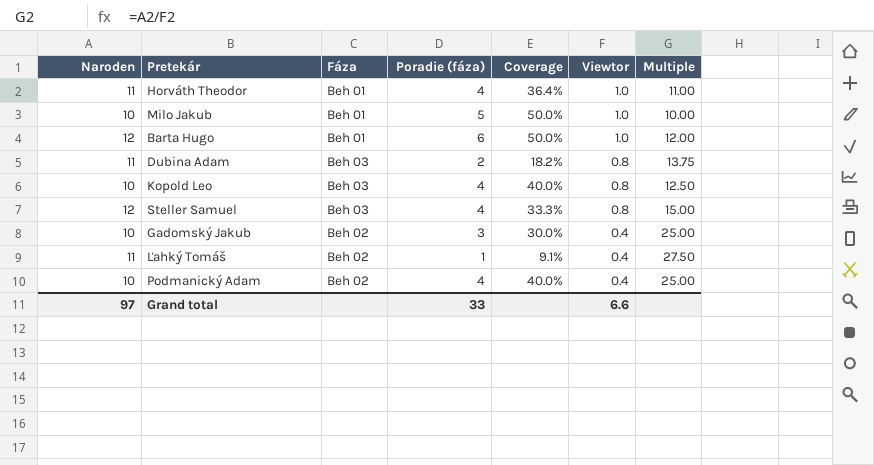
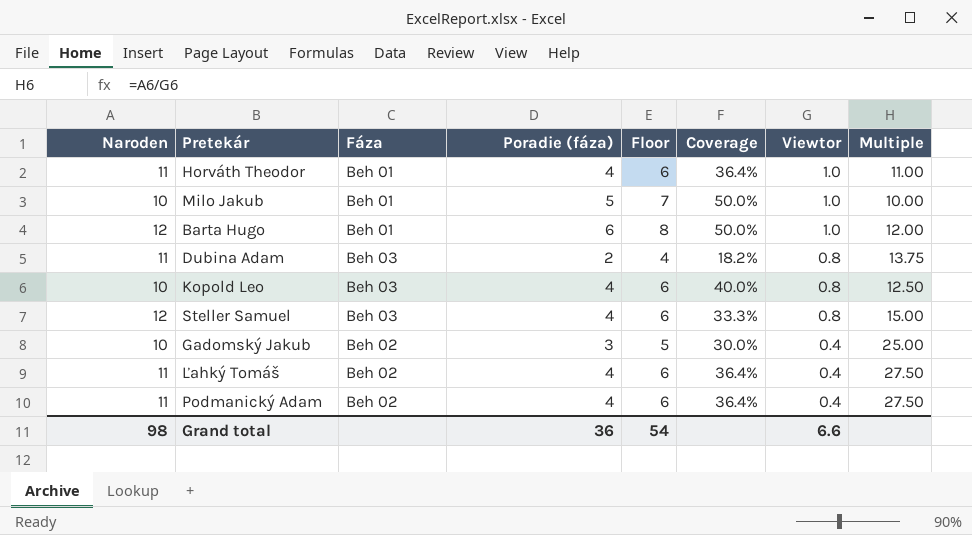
column Floor | formula: none -> [Poradie (fáza)] + 2
Ľahký Tomáš | Poradie (fáza): 1 -> 4
Ľahký Tomáš | Coverage: 9.1% -> 36.4%
Podmanický Adam | Naroden: 10 -> 11
Podmanický Adam | Coverage: 40.0% -> 36.4%
Podmanický Adam | Multiple: 25.00 -> 27.50
Grand total | Naroden: 97 -> 98
Grand total | Poradie (fáza): 33 -> 36

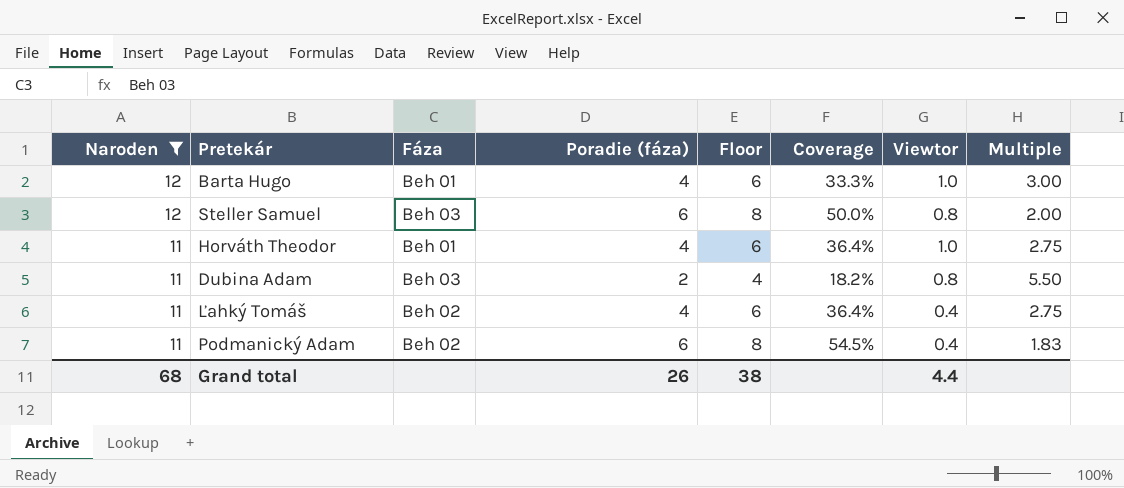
filter: none -> Naroden != 10
row order: Viewtor descending -> Naroden descending
column Multiple | formula: [Naroden] / [Viewtor] -> [Naroden] / [Poradie (fáza)]
Barta Hugo | Poradie (fáza): 6 -> 4
Barta Hugo | Floor: 8 -> 6
Barta Hugo | Coverage: 50.0% -> 33.3%
Steller Samuel | Poradie (fáza): 4 -> 6
Steller Samuel | Floor: 6 -> 8
Steller Samuel | Coverage: 33.3% -> 50.0%
Podmanický Adam | Poradie (fáza): 4 -> 6
Podmanický Adam | Floor: 6 -> 8
Podmanický Adam | Coverage: 36.4% -> 54.5%
Grand total | Naroden: 98 -> 68
Grand total | Poradie (fáza): 36 -> 26
Grand total | Floor: 54 -> 38
Grand total | Viewtor: 6.6 -> 4.4

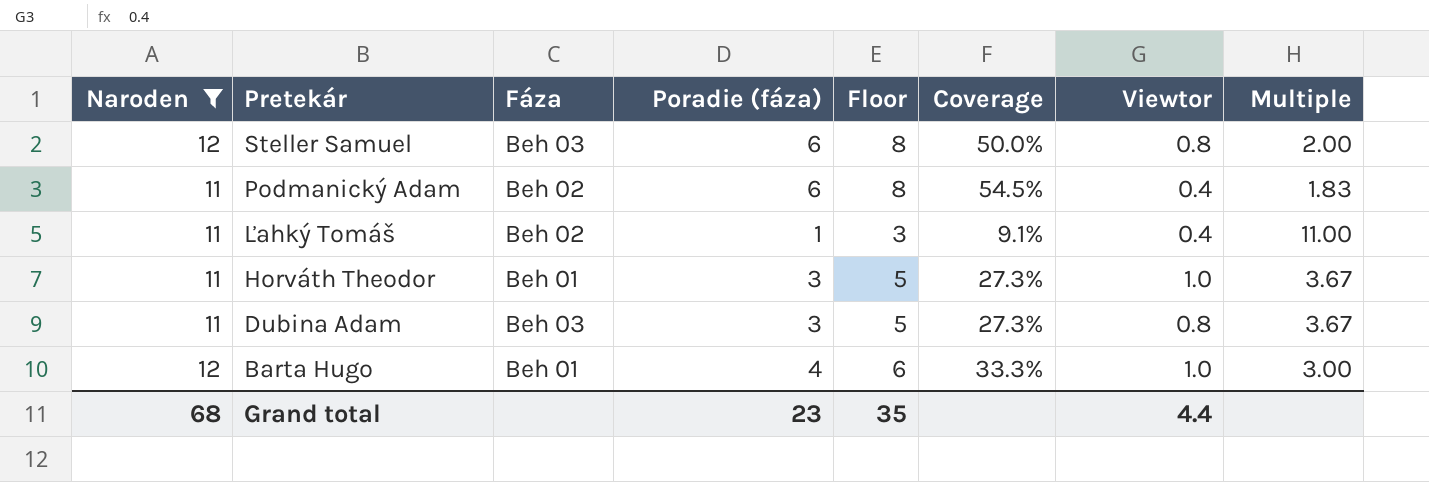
row order: Naroden descending -> Pretekár descending
Ľahký Tomáš | Poradie (fáza): 4 -> 1
Ľahký Tomáš | Floor: 6 -> 3
Ľahký Tomáš | Coverage: 36.4% -> 9.1%
Ľahký Tomáš | Multiple: 2.75 -> 11.00
Horváth Theodor | Poradie (fáza): 4 -> 3
Horváth Theodor | Floor: 6 -> 5
Horváth Theodor | Coverage: 36.4% -> 27.3%
Horváth Theodor | Multiple: 2.75 -> 3.67
Dubina Adam | Poradie (fáza): 2 -> 3
Dubina Adam | Floor: 4 -> 5
Dubina Adam | Coverage: 18.2% -> 27.3%
Dubina Adam | Multiple: 5.50 -> 3.67
Grand total | Poradie (fáza): 26 -> 23
Grand total | Floor: 38 -> 35

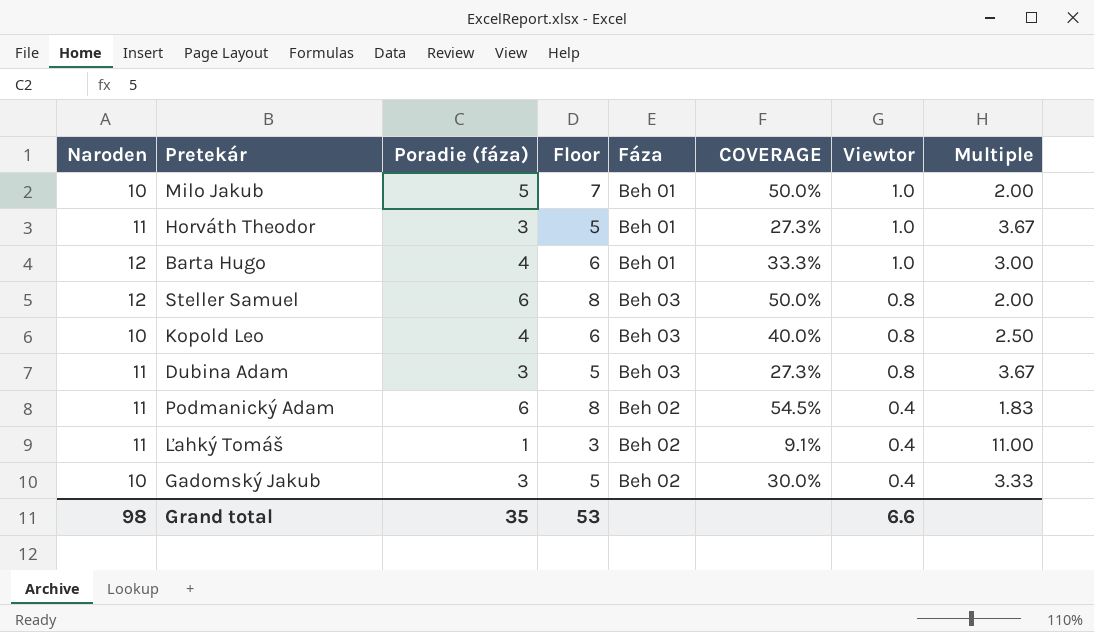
filter: Naroden != 10 -> none
row order: Pretekár descending -> Viewtor descending
column Fáza | position: 3 -> 5
column name: Coverage -> COVERAGE
Grand total | Naroden: 68 -> 98
Grand total | Poradie (fáza): 23 -> 35
Grand total | Floor: 35 -> 53
Grand total | Viewtor: 4.4 -> 6.6

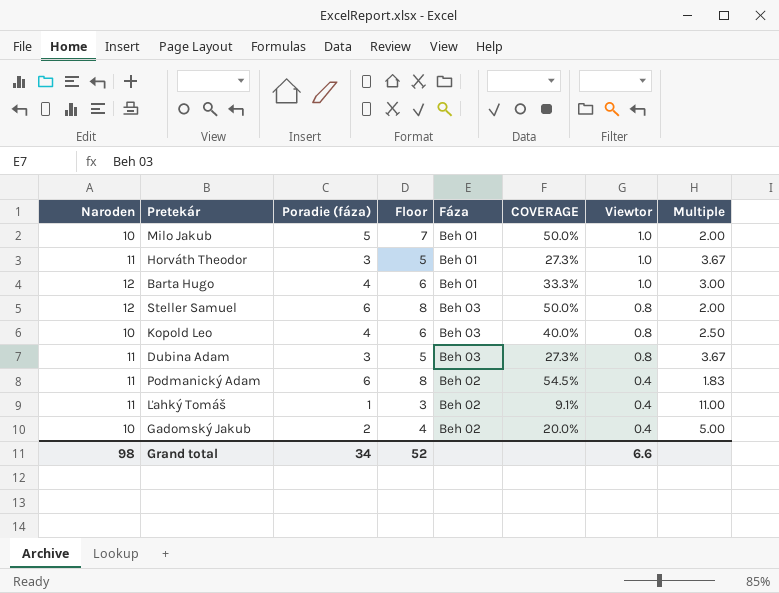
Gadomský Jakub | Poradie (fáza): 3 -> 2
Gadomský Jakub | Floor: 5 -> 4
Gadomský Jakub | COVERAGE: 30.0% -> 20.0%
Gadomský Jakub | Multiple: 3.33 -> 5.00
Grand total | Poradie (fáza): 35 -> 34
Grand total | Floor: 53 -> 52

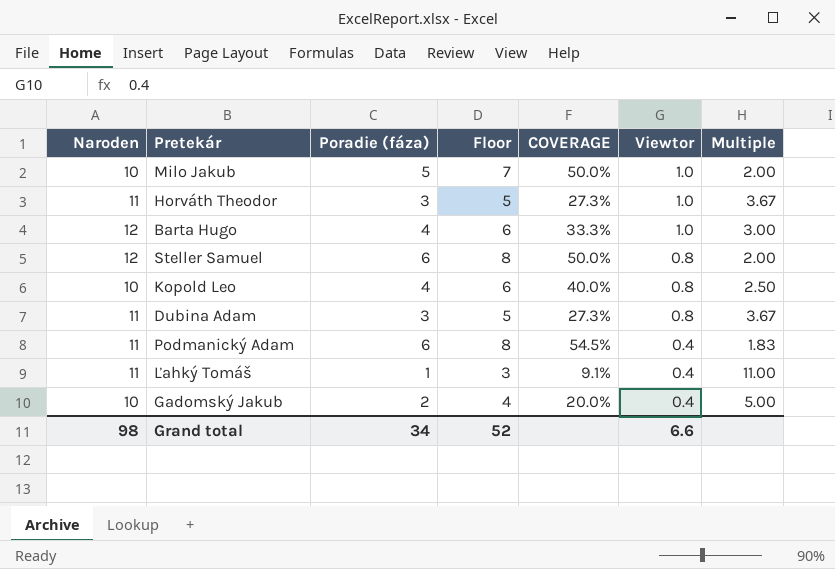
column Fáza | position: 5 -> none

